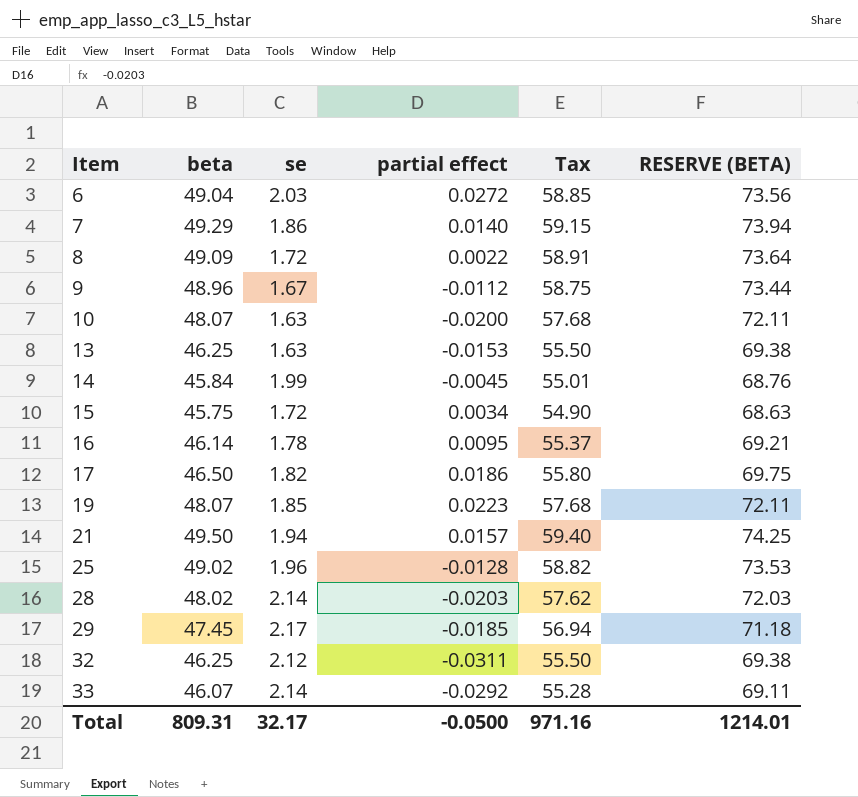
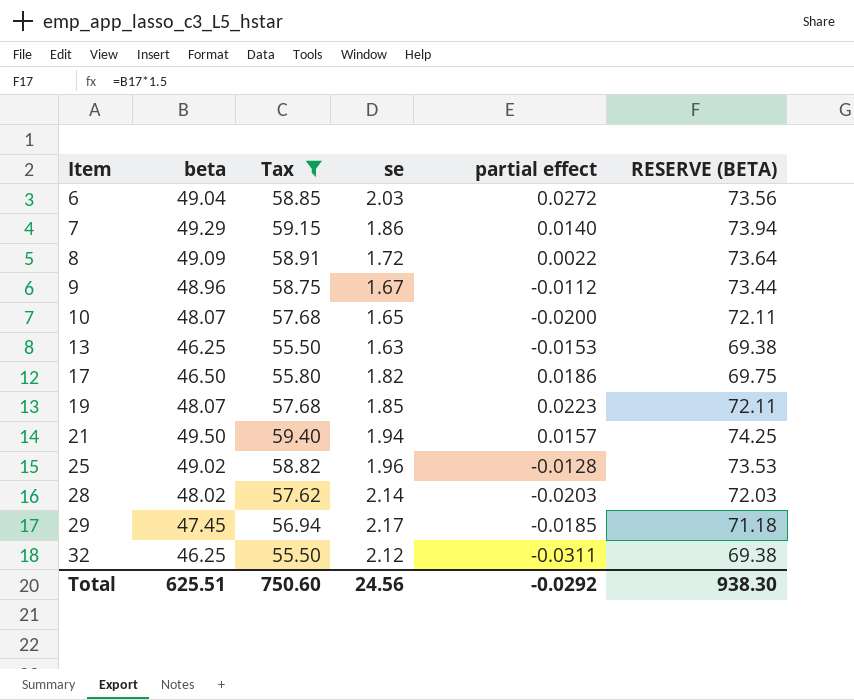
filter: none -> Tax >= 55.50
column Tax | position: 5 -> 3
10 | se: 1.63 -> 1.65
Total | beta: 809.31 -> 625.51
Total | Tax: 971.16 -> 750.60
Total | se: 32.17 -> 24.56
Total | partial effect: -0.0500 -> -0.0292
Total | RESERVE (BETA): 1214.01 -> 938.30

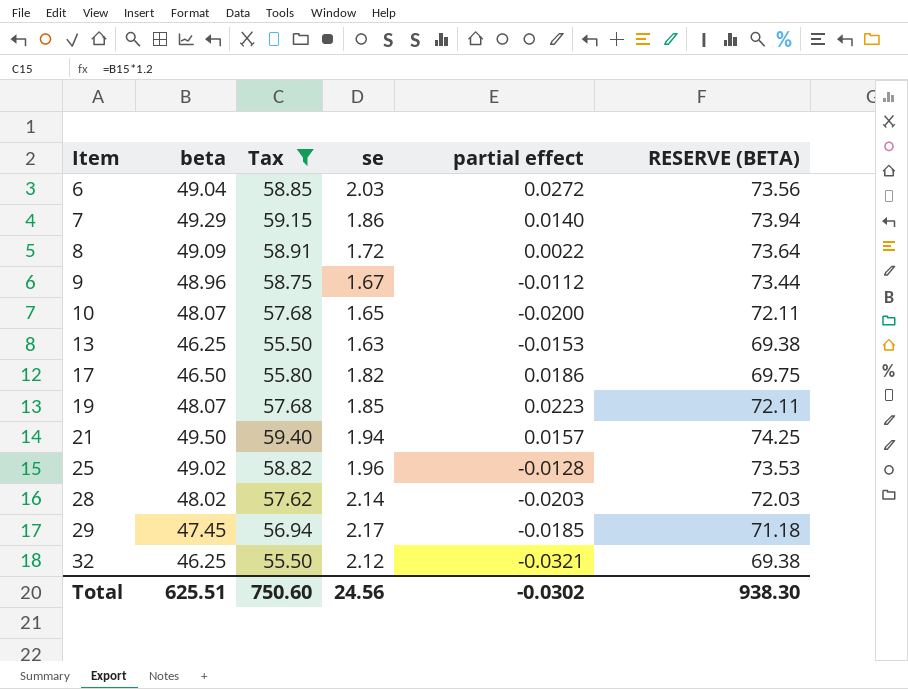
32 | partial effect: -0.0311 -> -0.0321
Total | partial effect: -0.0292 -> -0.0302

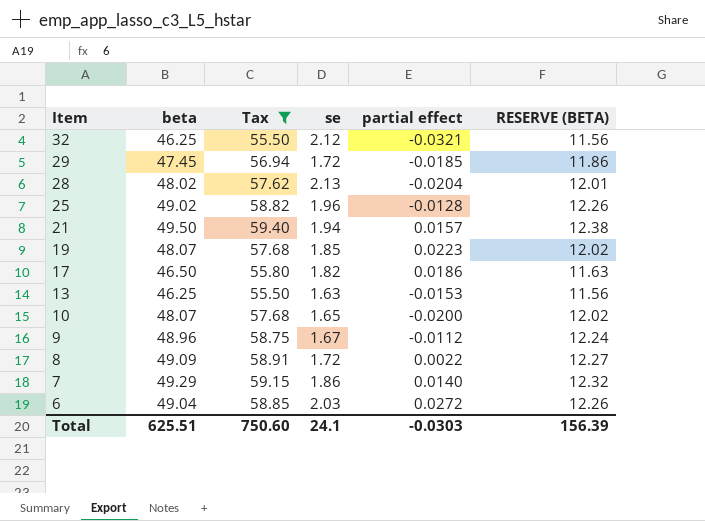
row order: Item ascending -> Item descending
column RESERVE (BETA) | formula: [beta] * 1.5 -> [beta] * 0.25
29 | se: 2.17 -> 1.72
28 | se: 2.14 -> 2.13
28 | partial effect: -0.0203 -> -0.0204
Total | se: 24.56 -> 24.1
Total | partial effect: -0.0302 -> -0.0303
Total | RESERVE (BETA): 938.30 -> 156.39

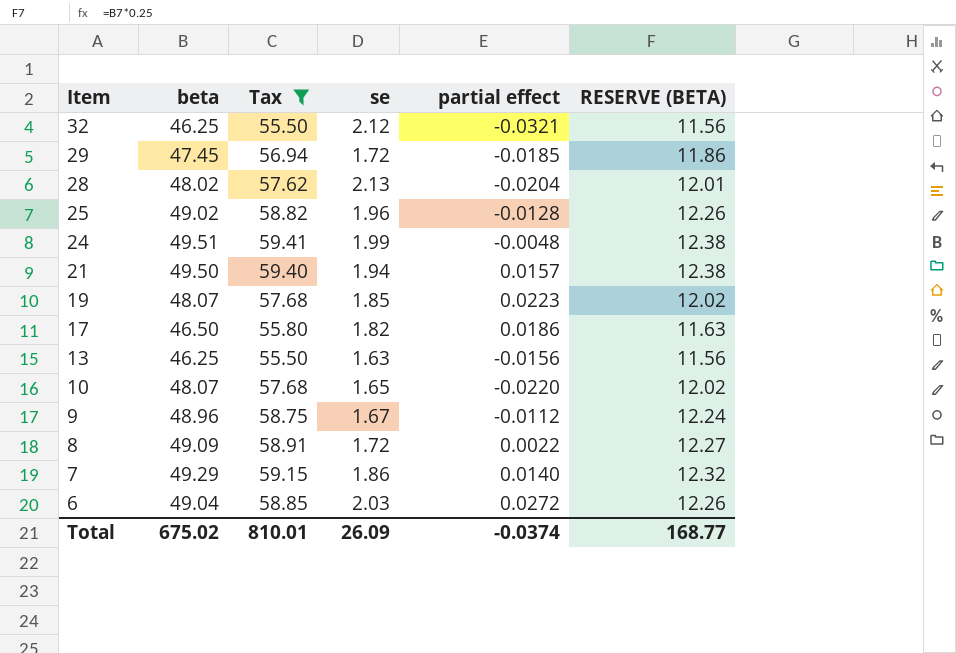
row 24: none -> 49.51 | 59.41 | 1.99 | -0.0048 | 12.38
13 | partial effect: -0.0153 -> -0.0156
10 | partial effect: -0.0200 -> -0.0220
Total | beta: 625.51 -> 675.02
Total | Tax: 750.60 -> 810.01
Total | se: 24.1 -> 26.09
Total | partial effect: -0.0303 -> -0.0374
Total | RESERVE (BETA): 156.39 -> 168.77

